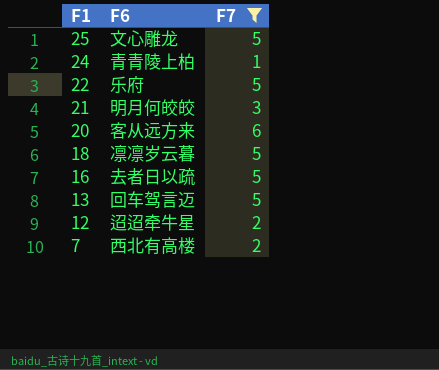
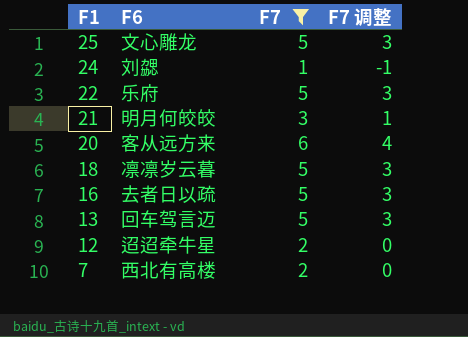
column F7 调整 | formula: none -> [F7] - 2
24 | F6: 青青陵上柏 -> 刘勰

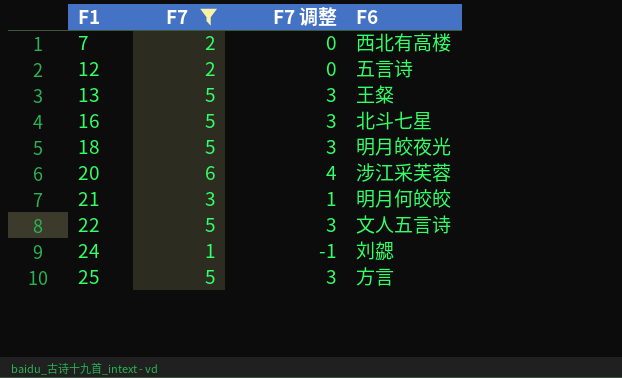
row order: F1 descending -> F1 ascending
column F6 | position: 2 -> 4
12 | F6: 迢迢牵牛星 -> 五言诗
13 | F6: 回车驾言迈 -> 王粲
16 | F6: 去者日以疏 -> 北斗七星
18 | F6: 凛凛岁云暮 -> 明月皎夜光
20 | F6: 客从远方来 -> 涉江采芙蓉
22 | F6: 乐府 -> 文人五言诗
25 | F6: 文心雕龙 -> 方言

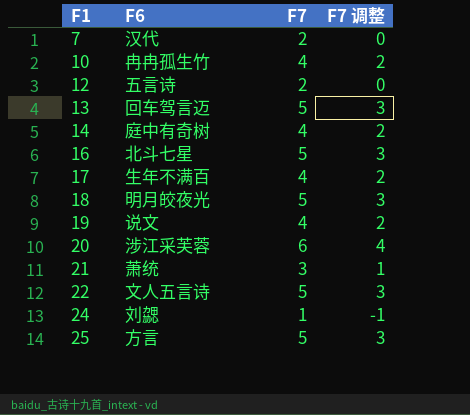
filter: F7 != 4 -> none
column F6 | position: 4 -> 2
7 | F6: 西北有高楼 -> 汉代
13 | F6: 王粲 -> 回车驾言迈
21 | F6: 明月何皎皎 -> 萧统

